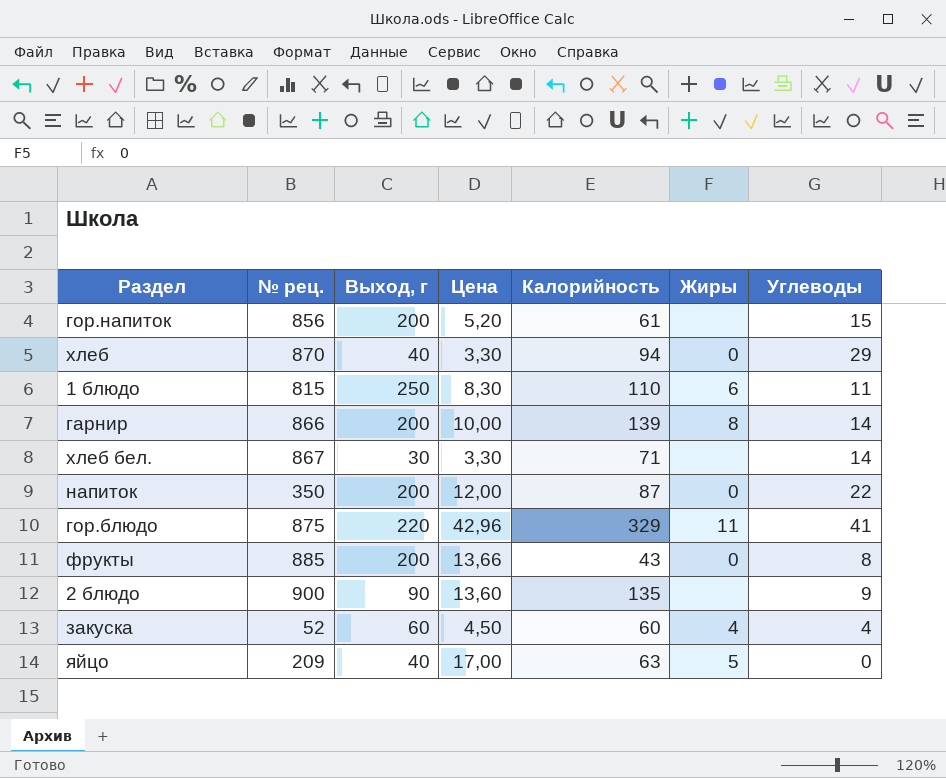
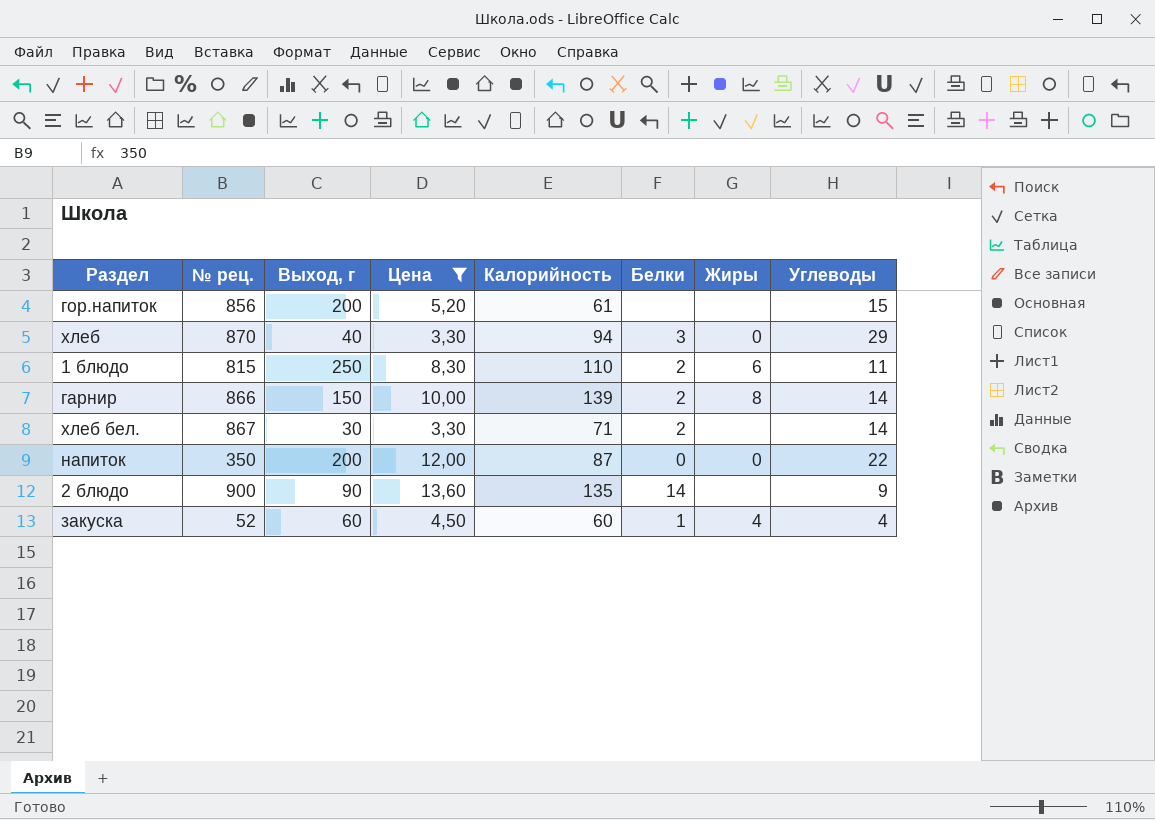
filter: none -> Цена <= 13,60
column Белки | position: none -> 6
гарнир | Выход, г: 200 -> 150

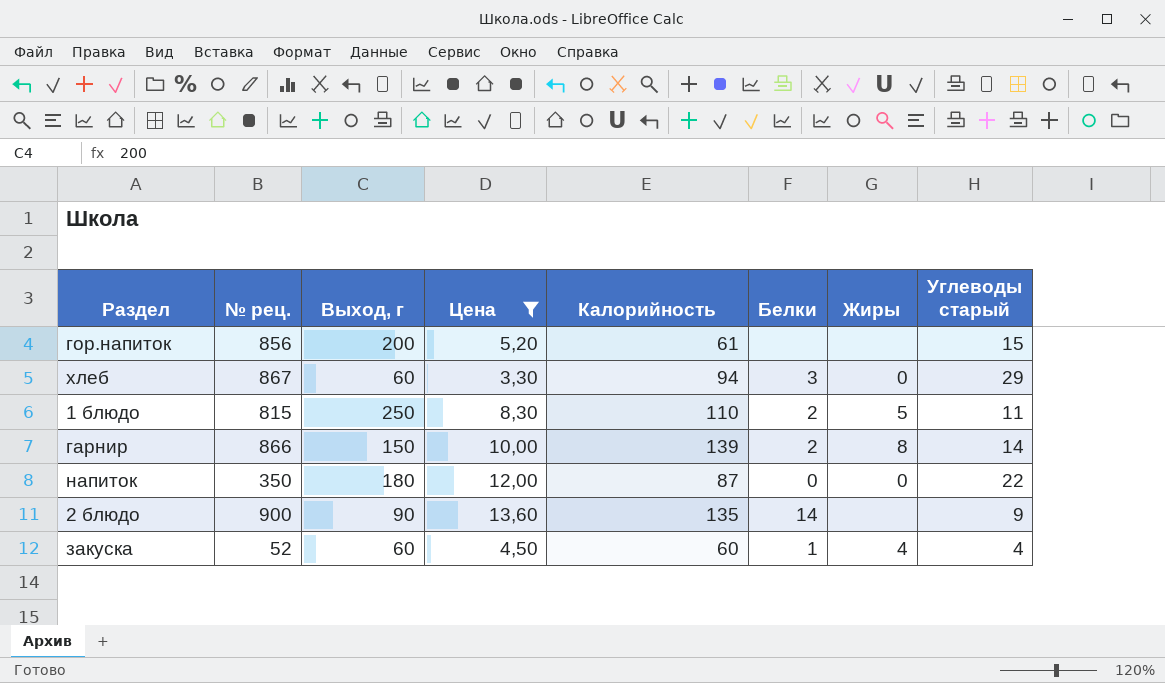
column name: Углеводы -> Углеводы старый
row хлеб бел.: 867 | 30 | 3,30 | 71 | 2 | none | 14 -> none
хлеб | № рец.: 870 -> 867
хлеб | Выход, г: 40 -> 60
1 блюдо | Жиры: 6 -> 5
напиток | Выход, г: 200 -> 180

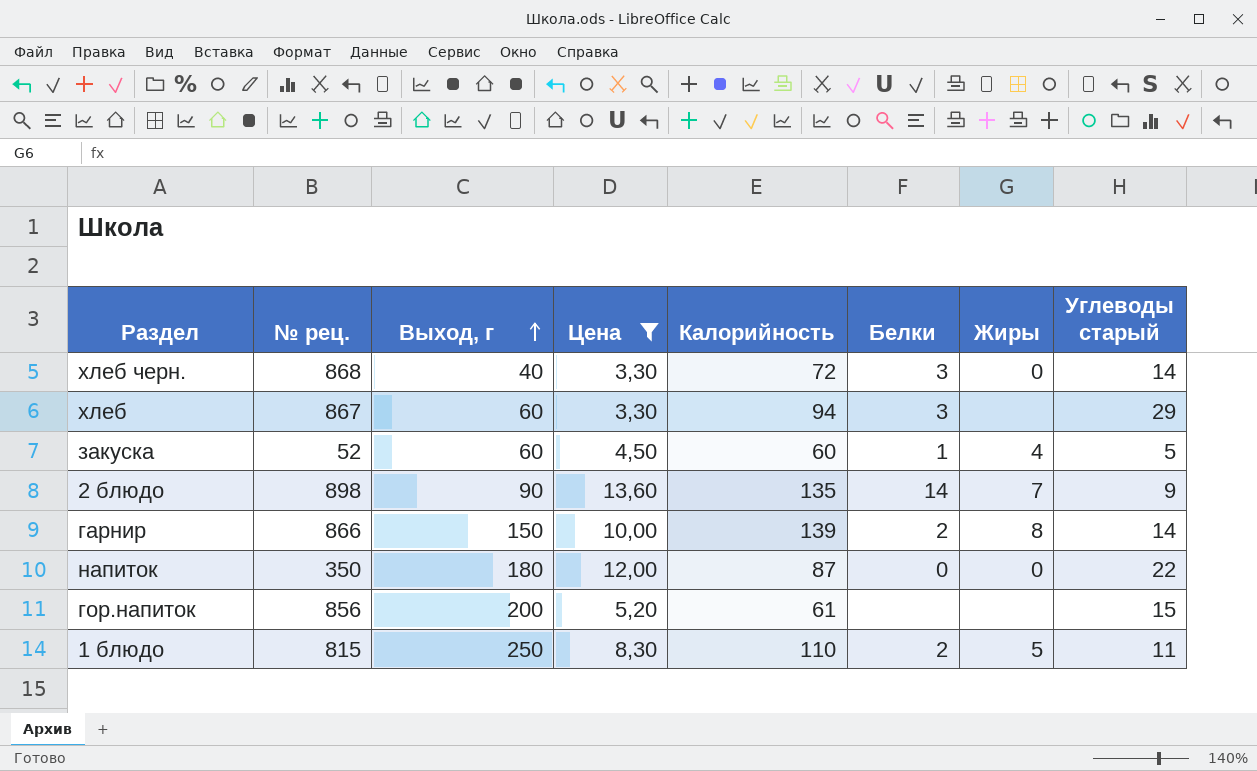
row order: none -> Выход, г ascending
row хлеб черн.: none -> 868 | 40 | 3,30 | 72 | 3 | 0 | 14
хлеб | Жиры: 0 -> none
закуска | Углеводы старый: 4 -> 5
2 блюдо | № рец.: 900 -> 898
2 блюдо | Жиры: none -> 7

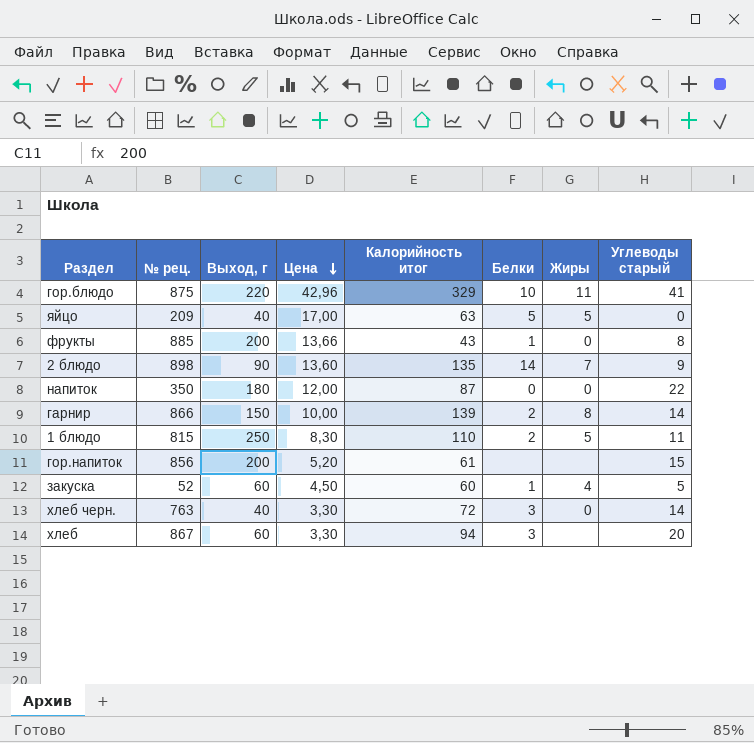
filter: Цена <= 13,60 -> none
row order: Выход, г ascending -> Цена descending
column name: Калорийность -> Калорийность итог
хлеб черн. | № рец.: 868 -> 763
хлеб | Углеводы старый: 29 -> 20

